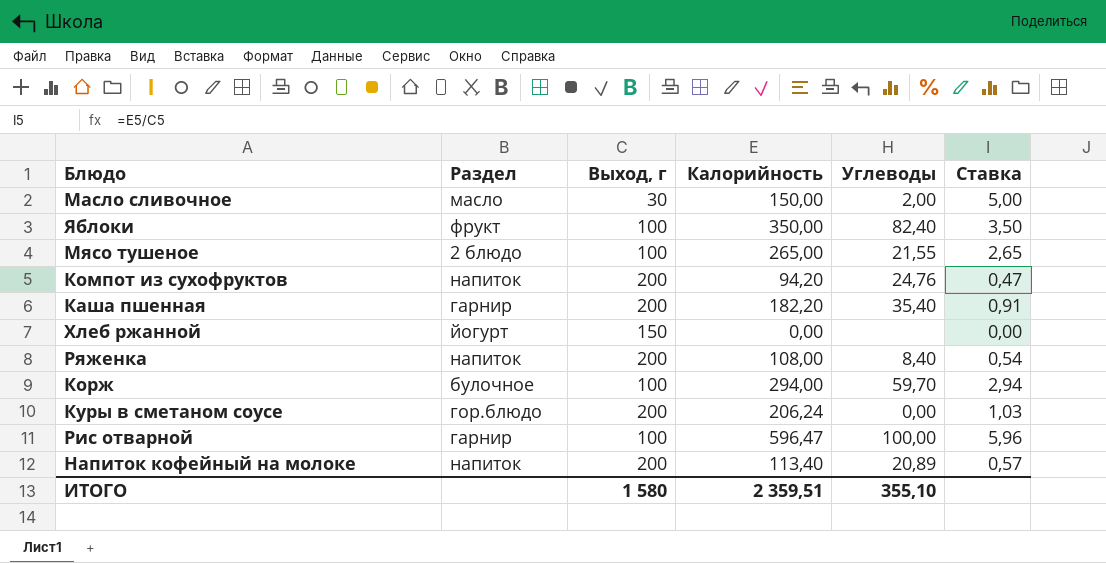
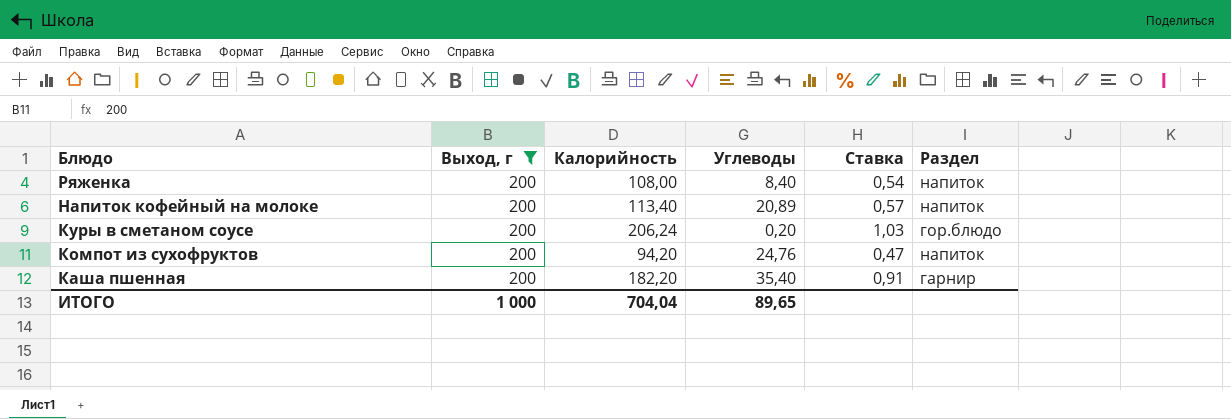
filter: none -> Выход, г = 200
row order: none -> Блюдо descending
column Раздел | position: 2 -> 6
Куры в сметаном соусе | Углеводы: 0,00 -> 0,20
ИТОГО | Выход, г: 1 580 -> 1 000
ИТОГО | Калорийность: 2 359,51 -> 704,04
ИТОГО | Углеводы: 355,10 -> 89,65

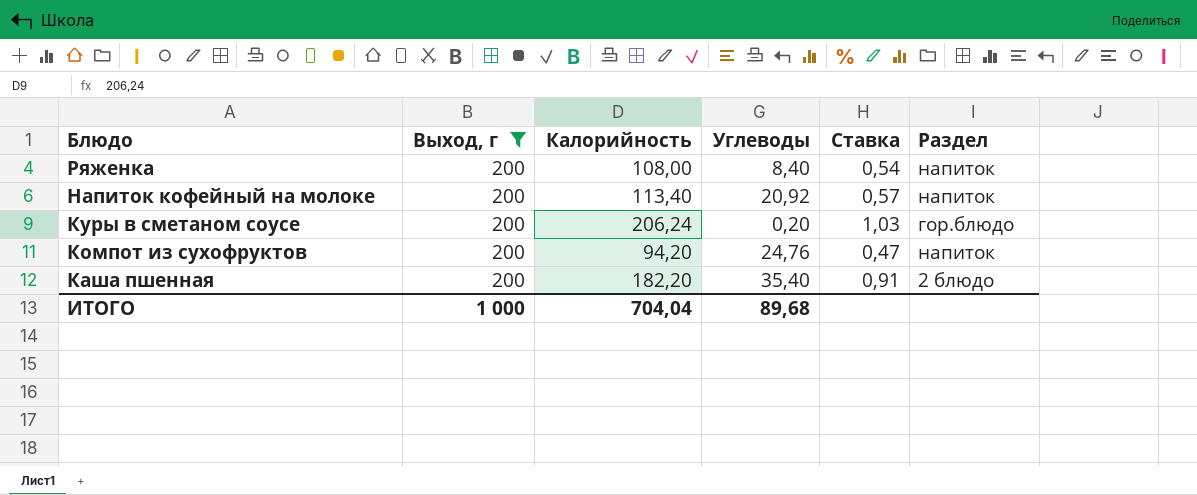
Напиток кофейный на молоке | Углеводы: 20,89 -> 20,92
Каша пшенная | Раздел: гарнир -> 2 блюдо
ИТОГО | Углеводы: 89,65 -> 89,68

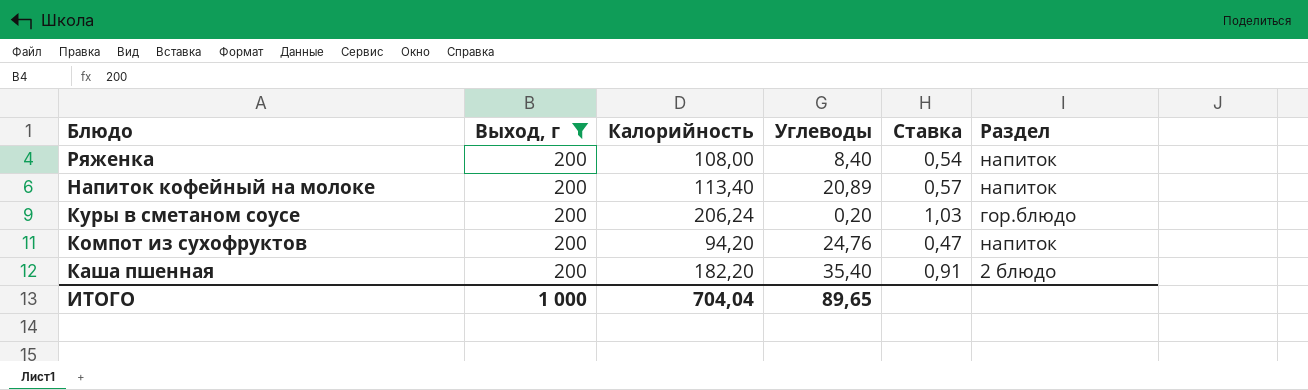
Напиток кофейный на молоке | Углеводы: 20,92 -> 20,89
ИТОГО | Углеводы: 89,68 -> 89,65

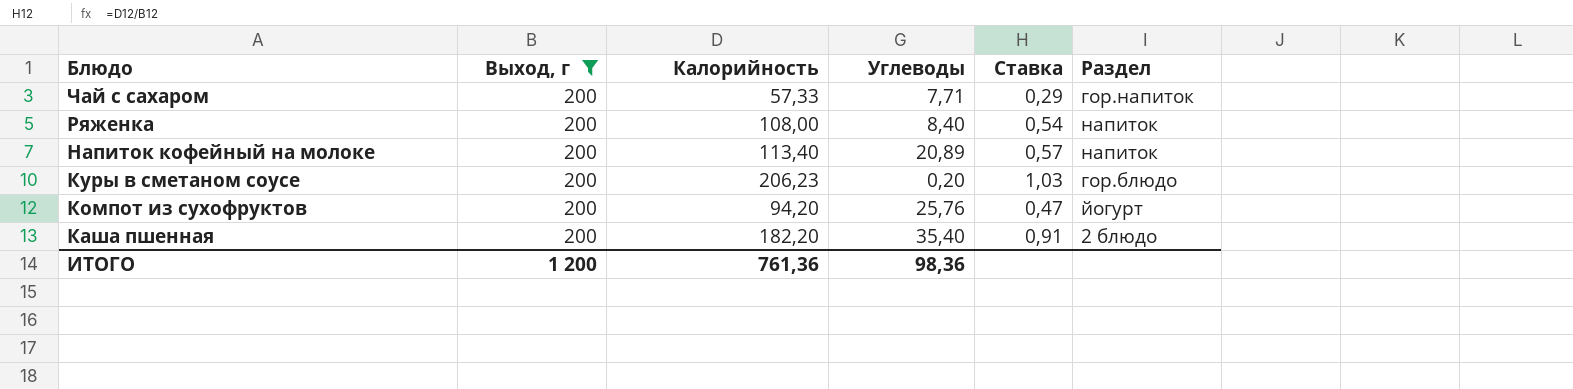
row Чай с сахаром: none -> 200 | 57,33 | 7,71 | 0,29 | гор.напиток
Куры в сметаном соусе | Калорийность: 206,24 -> 206,23
Компот из сухофруктов | Углеводы: 24,76 -> 25,76
Компот из сухофруктов | Раздел: напиток -> йогурт
ИТОГО | Выход, г: 1 000 -> 1 200
ИТОГО | Калорийность: 704,04 -> 761,36
ИТОГО | Углеводы: 89,65 -> 98,36

